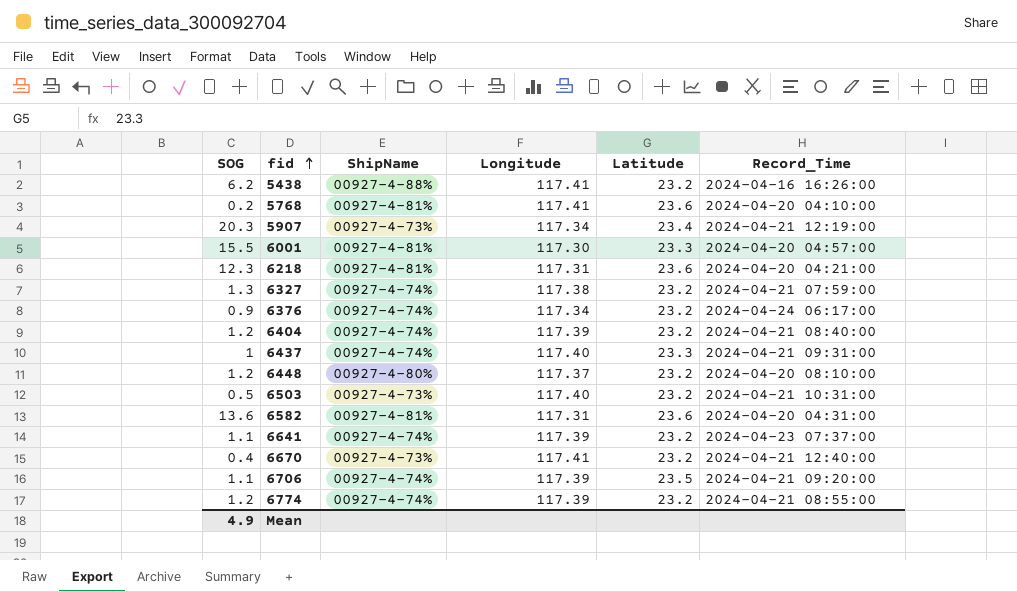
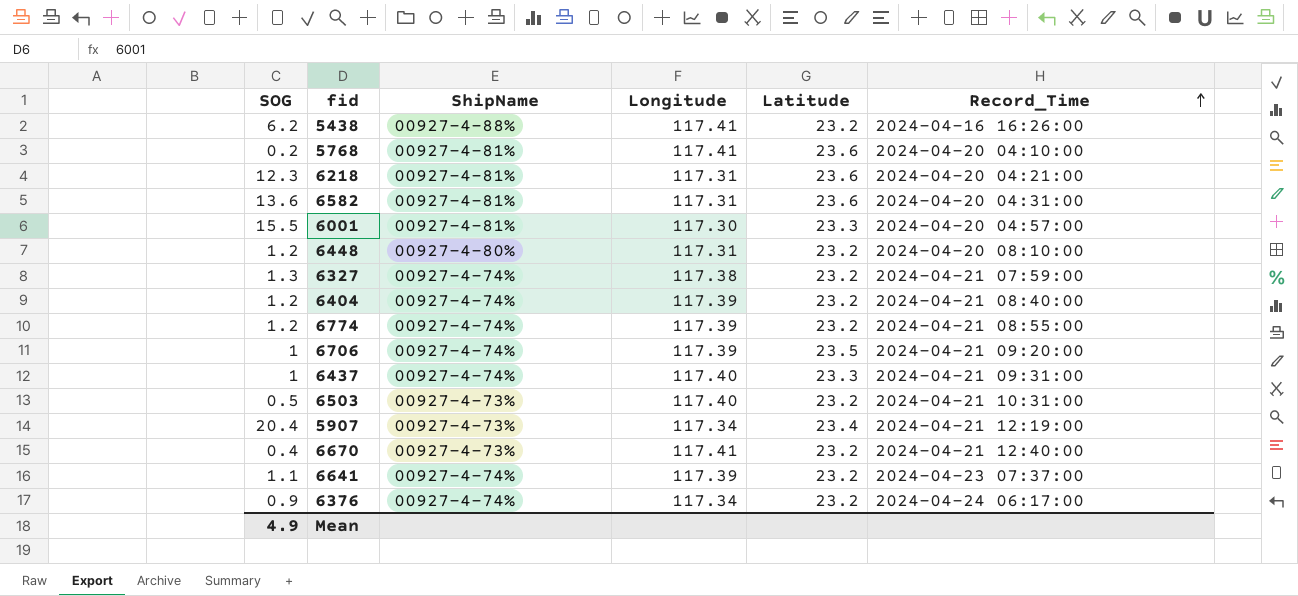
row order: fid ascending -> Record_Time ascending
6448 | Longitude: 117.37 -> 117.31
6706 | SOG: 1.1 -> 1
5907 | SOG: 20.3 -> 20.4

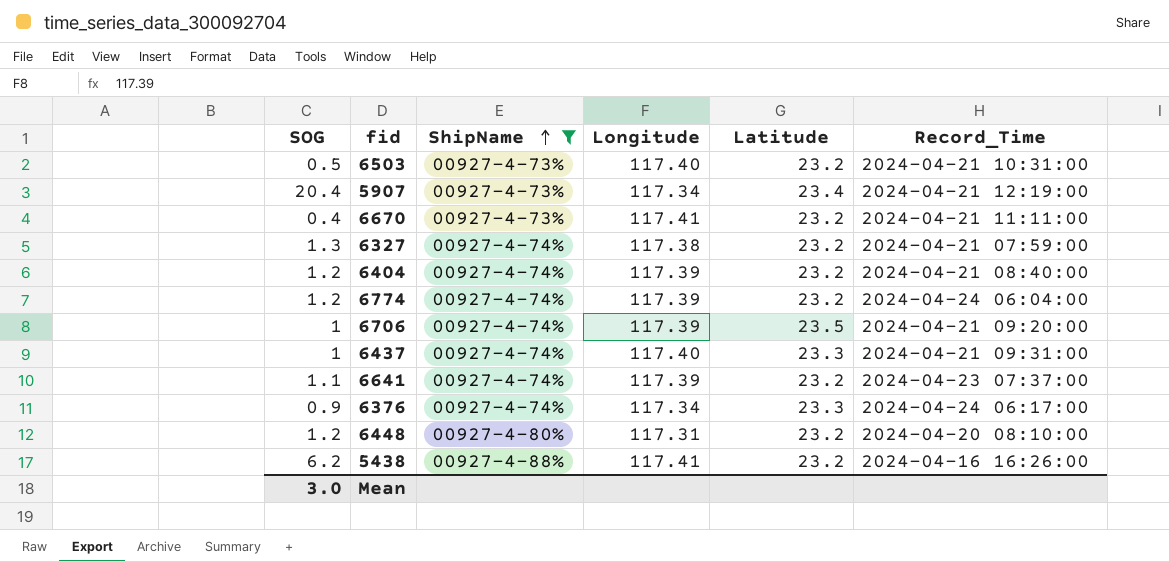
filter: none -> ShipName != 00927-4-81%
row order: Record_Time ascending -> ShipName ascending
6670 | Record_Time: 2024-04-21 12:40:00 -> 2024-04-21 11:11:00
6774 | Record_Time: 2024-04-21 08:55:00 -> 2024-04-24 06:04:00
6376 | Latitude: 23.2 -> 23.3
Mean | SOG: 4.9 -> 3.0

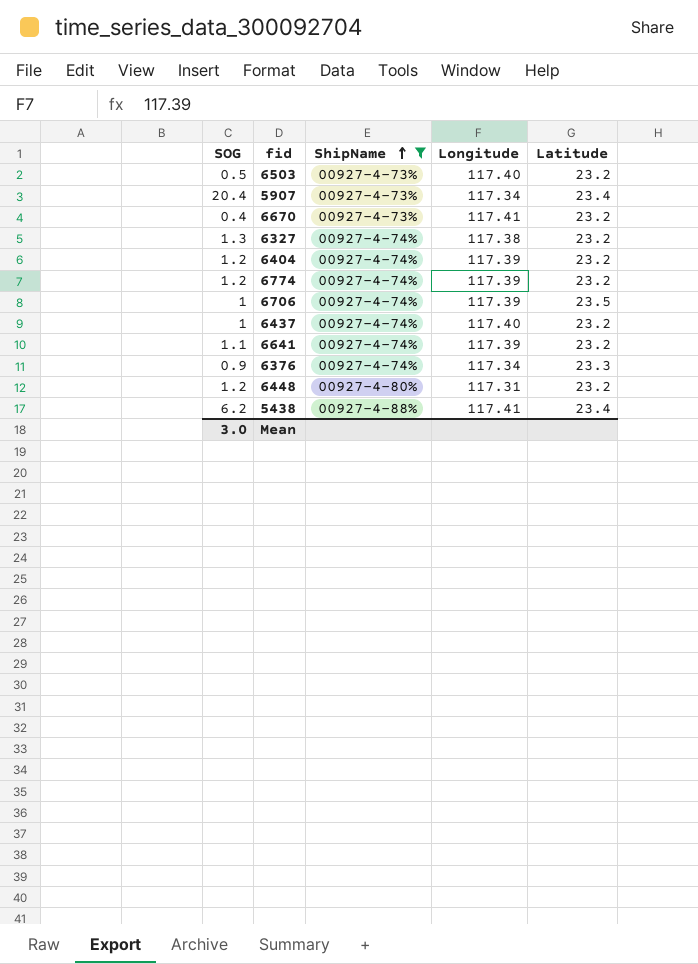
column Record_Time | position: 6 -> none
6437 | Latitude: 23.3 -> 23.2
5438 | Latitude: 23.2 -> 23.4

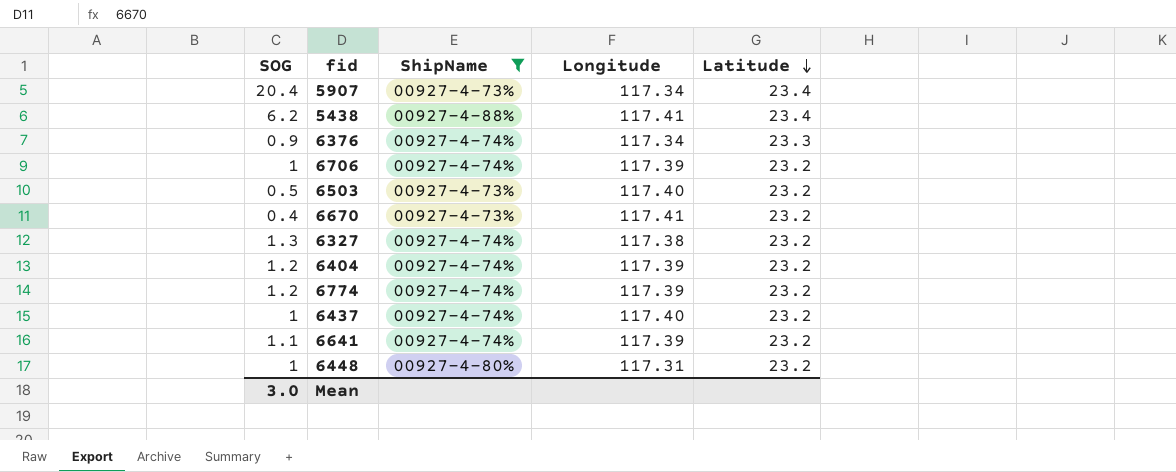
row order: ShipName ascending -> Latitude descending
6706 | Latitude: 23.5 -> 23.2
6448 | SOG: 1.2 -> 1

